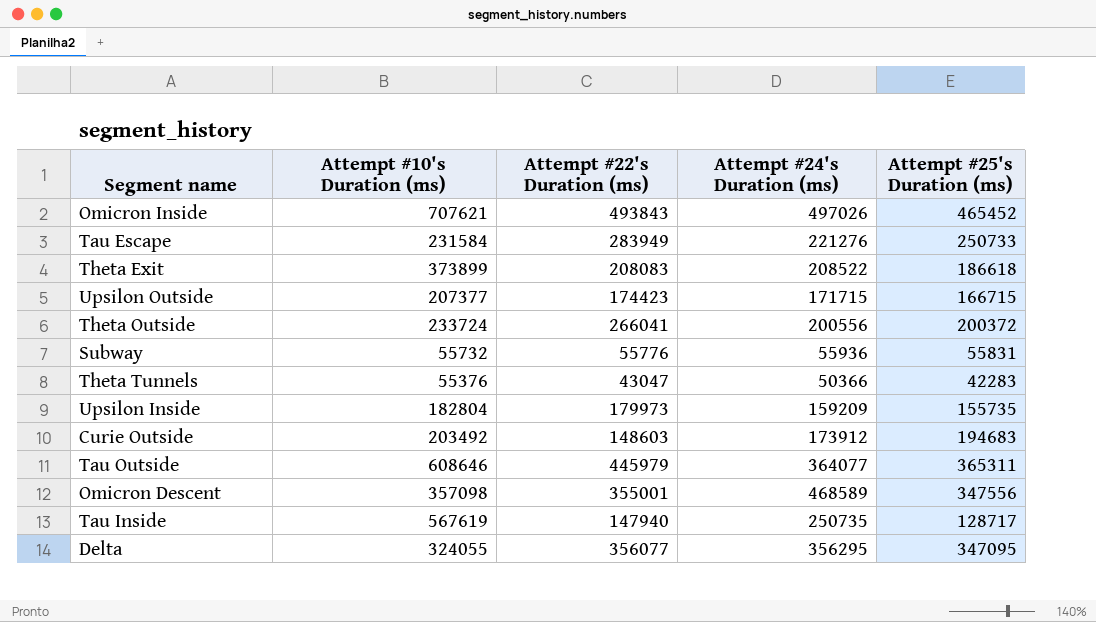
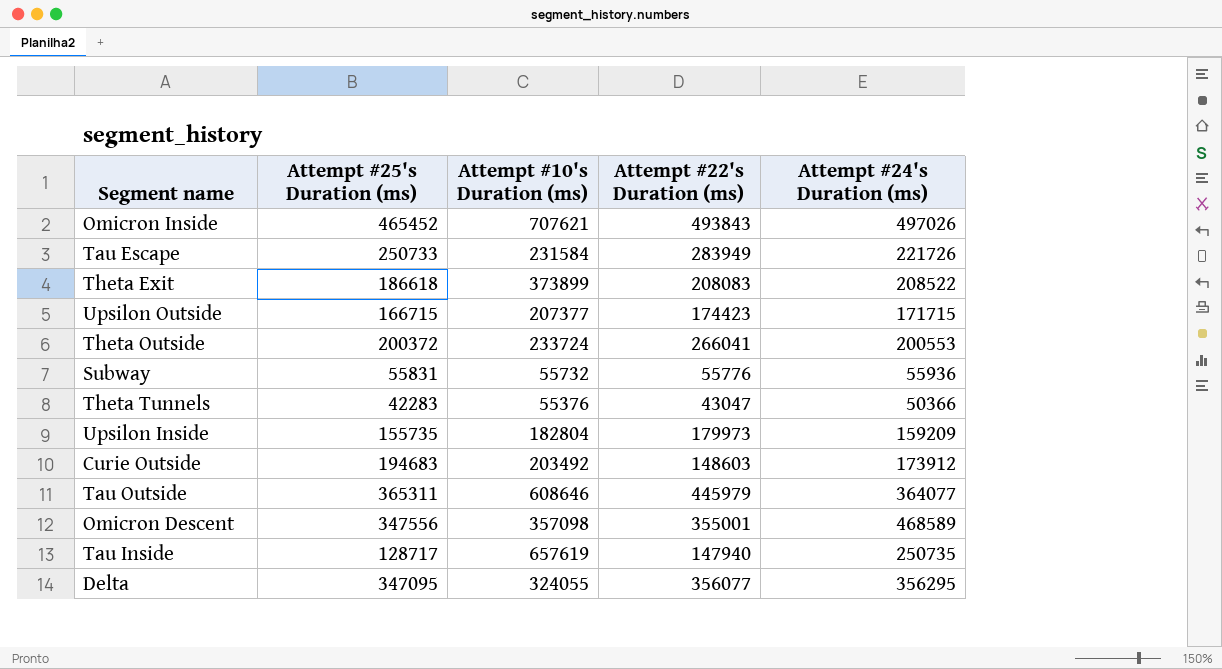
column Attempt #25's Duration (ms) | position: 5 -> 2
Tau Escape | Attempt #24's Duration (ms): 221276 -> 221726
Theta Outside | Attempt #24's Duration (ms): 200556 -> 200553
Tau Inside | Attempt #10's Duration (ms): 567619 -> 657619

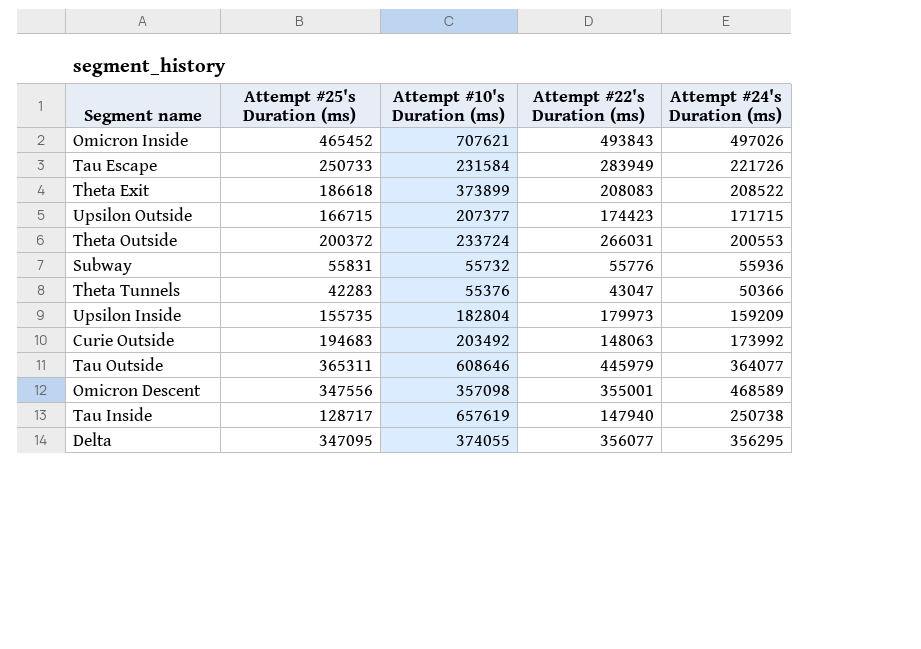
Theta Outside | Attempt #22's Duration (ms): 266041 -> 266031
Curie Outside | Attempt #22's Duration (ms): 148603 -> 148063
Curie Outside | Attempt #24's Duration (ms): 173912 -> 173992
Tau Inside | Attempt #24's Duration (ms): 250735 -> 250738
Delta | Attempt #10's Duration (ms): 324055 -> 374055

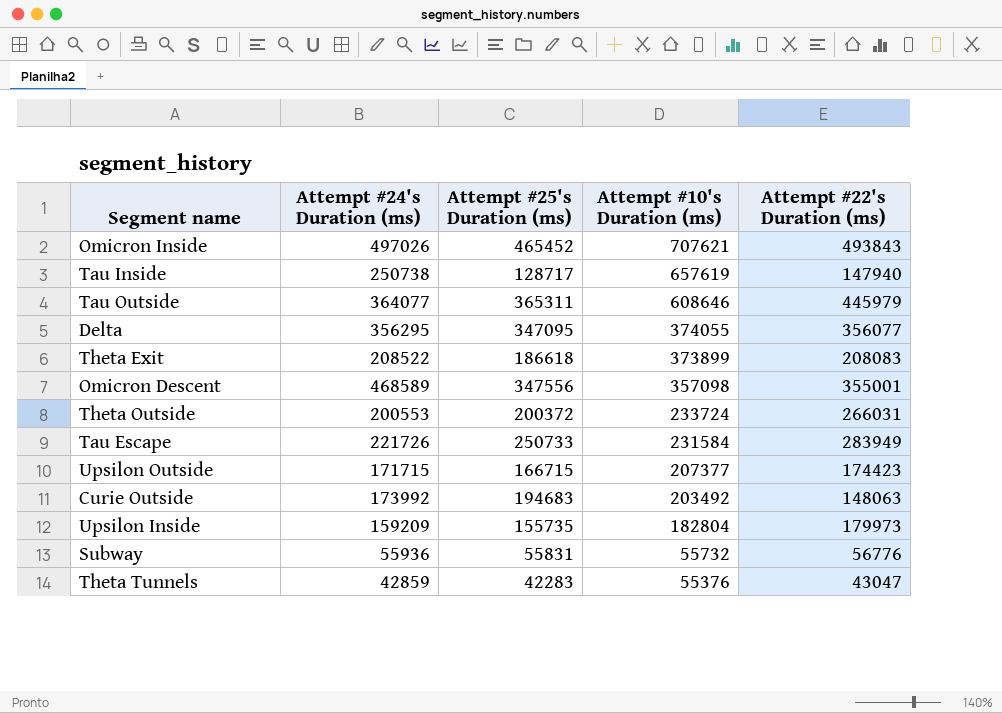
row order: none -> Attempt #10's Duration (ms) descending
column Attempt #24's Duration (ms) | position: 5 -> 2
Subway | Attempt #22's Duration (ms): 55776 -> 56776
Theta Tunnels | Attempt #24's Duration (ms): 50366 -> 42859

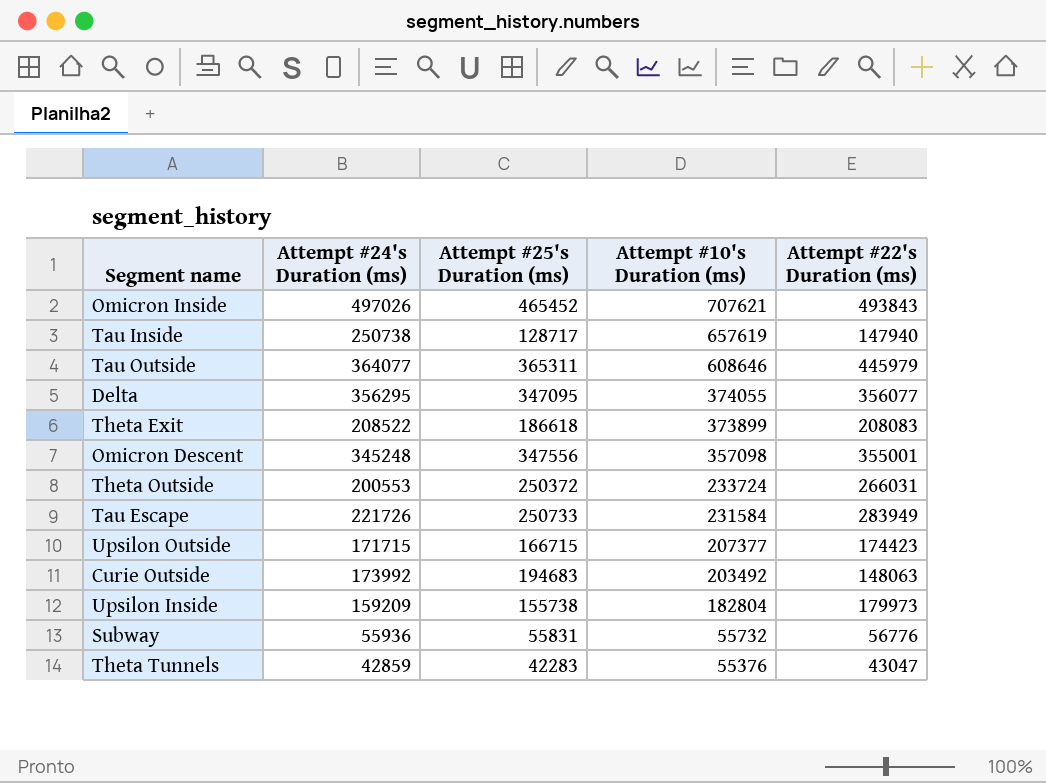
Omicron Descent | Attempt #24's Duration (ms): 468589 -> 345248
Theta Outside | Attempt #25's Duration (ms): 200372 -> 250372
Upsilon Inside | Attempt #25's Duration (ms): 155735 -> 155738

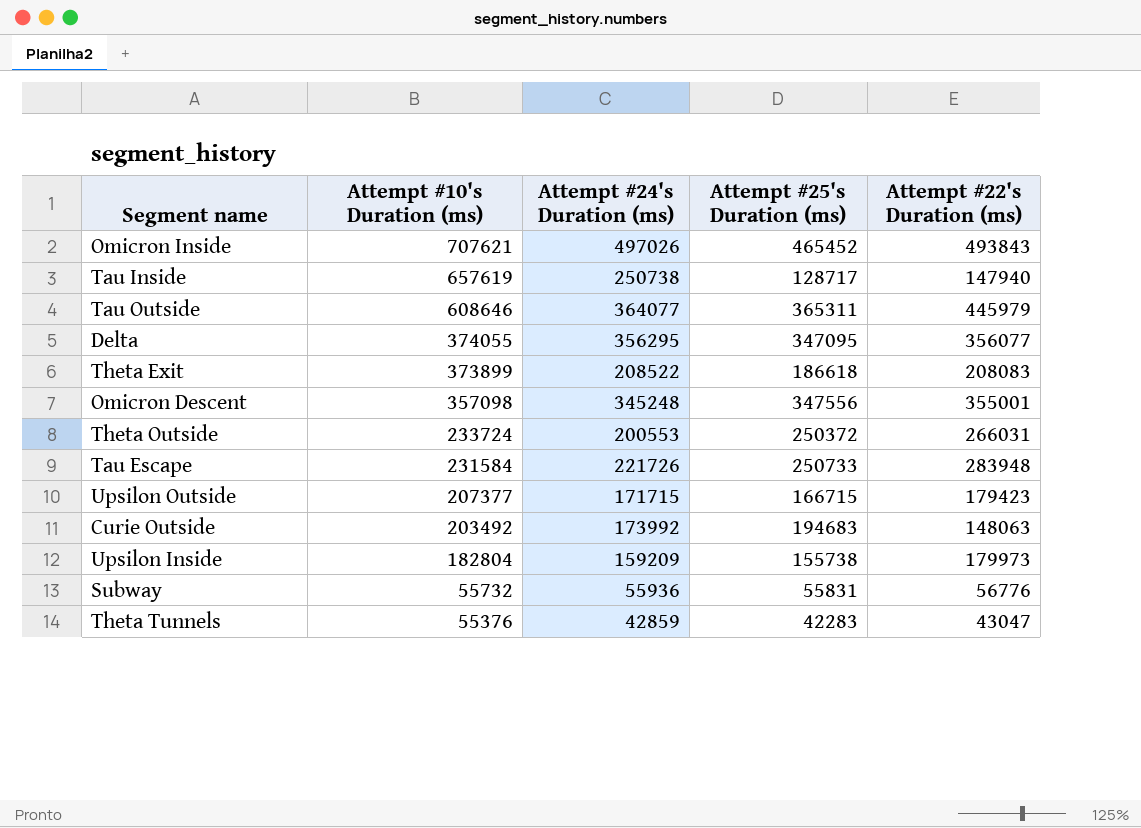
column Attempt #10's Duration (ms) | position: 4 -> 2
Tau Escape | Attempt #22's Duration (ms): 283949 -> 283948
Upsilon Outside | Attempt #22's Duration (ms): 174423 -> 179423

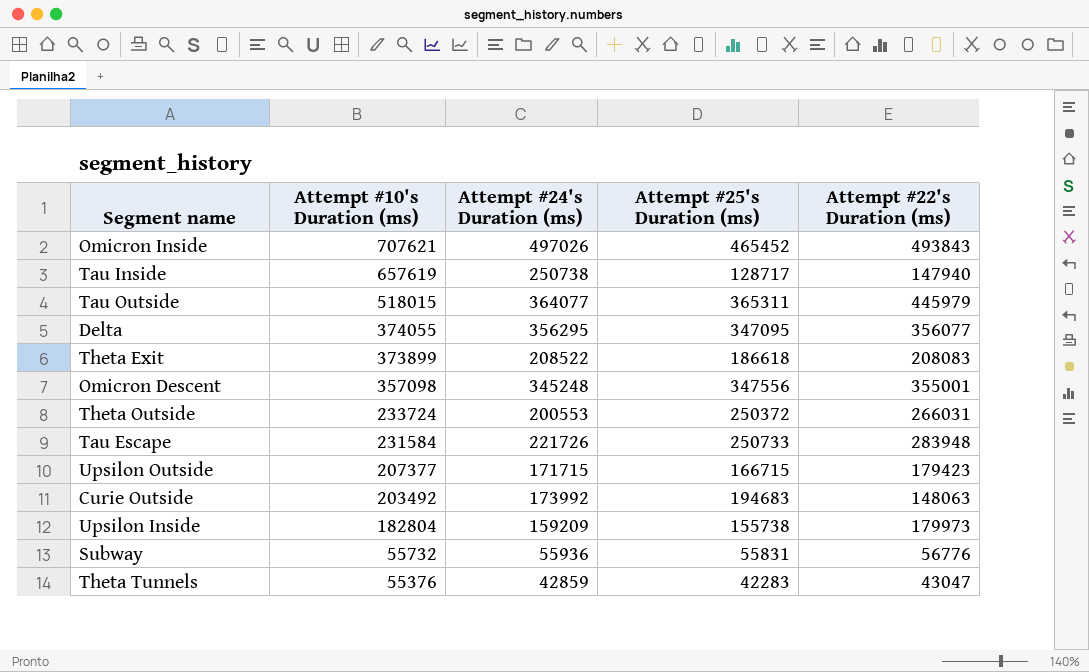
Tau Outside | Attempt #10's Duration (ms): 608646 -> 518015

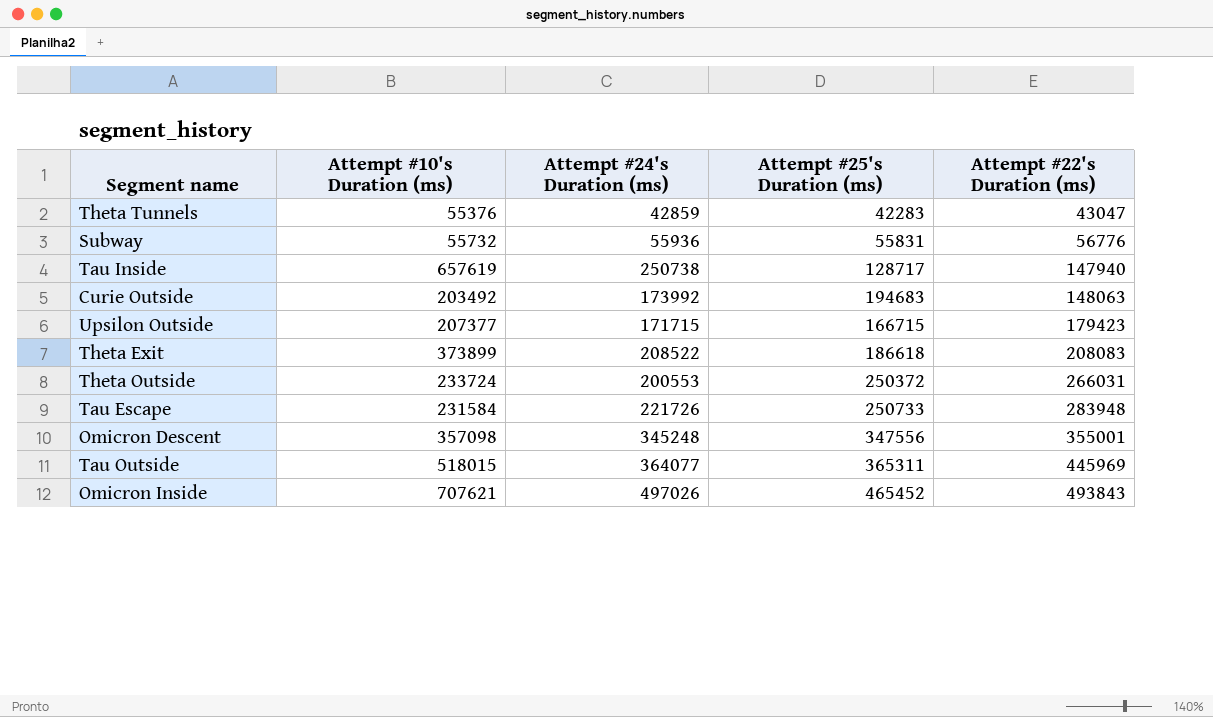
row order: Attempt #10's Duration (ms) descending -> Attempt #22's Duration (ms) ascending
row Delta: 374055 | 356295 | 347095 | 356077 -> none
row Upsilon Inside: 182804 | 159209 | 155738 | 179973 -> none
Tau Outside | Attempt #22's Duration (ms): 445979 -> 445969

